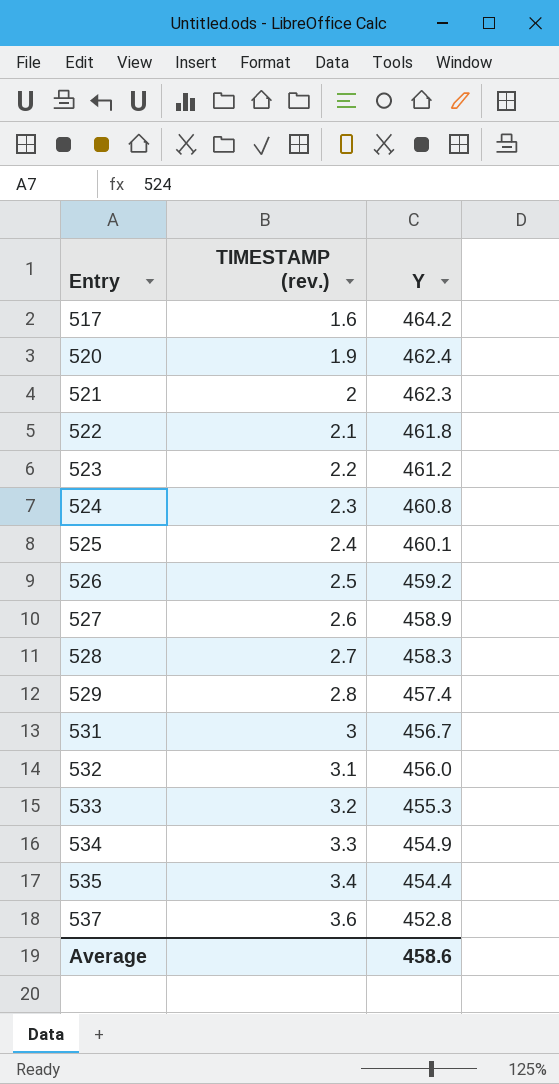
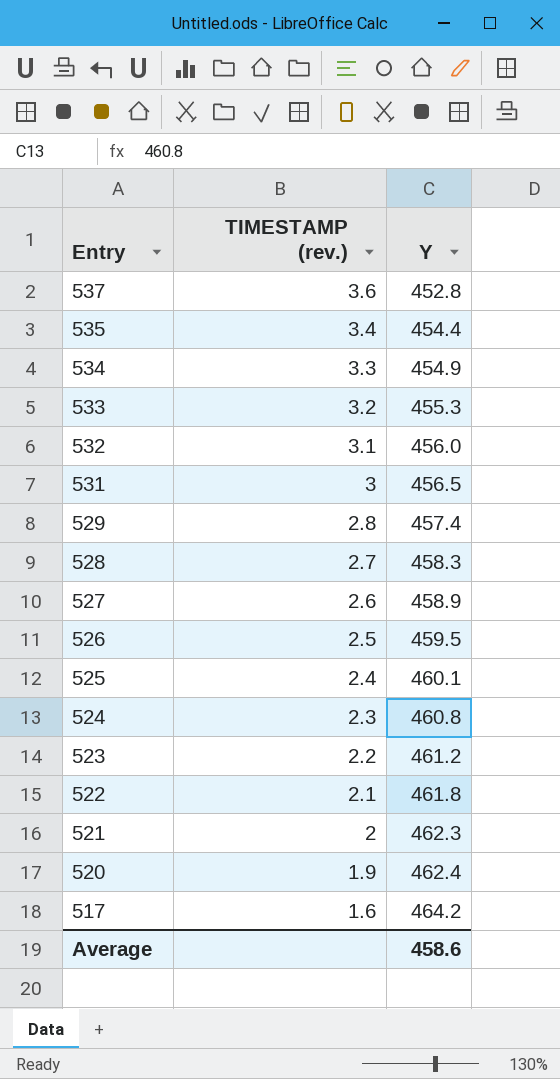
row order: Entry ascending -> Entry descending
531 | Y: 456.7 -> 456.5
526 | Y: 459.2 -> 459.5

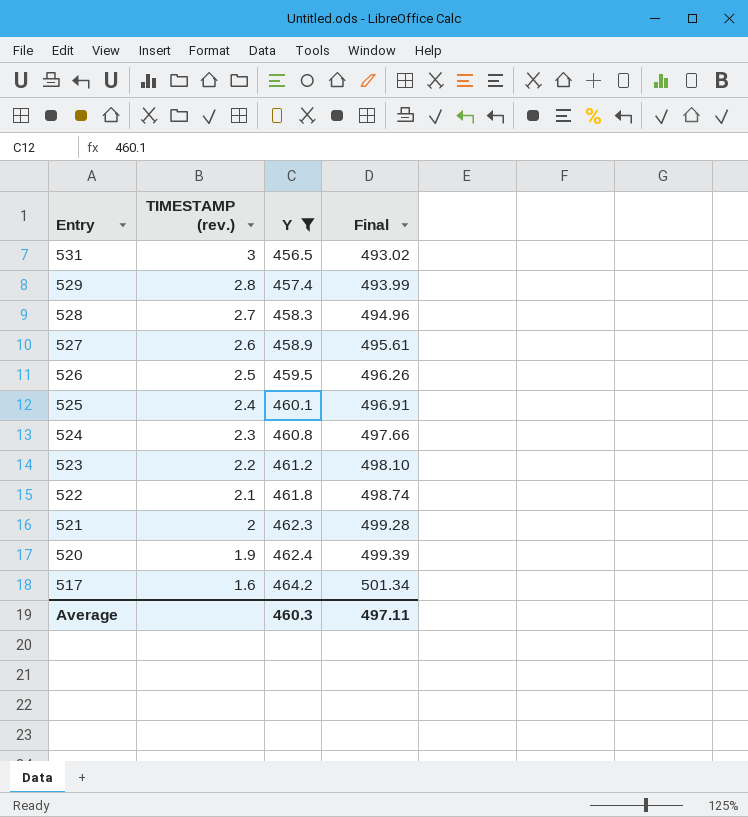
filter: none -> Y >= 456.5
column Final | formula: none -> [Y] * 1.08
Average | Y: 458.6 -> 460.3

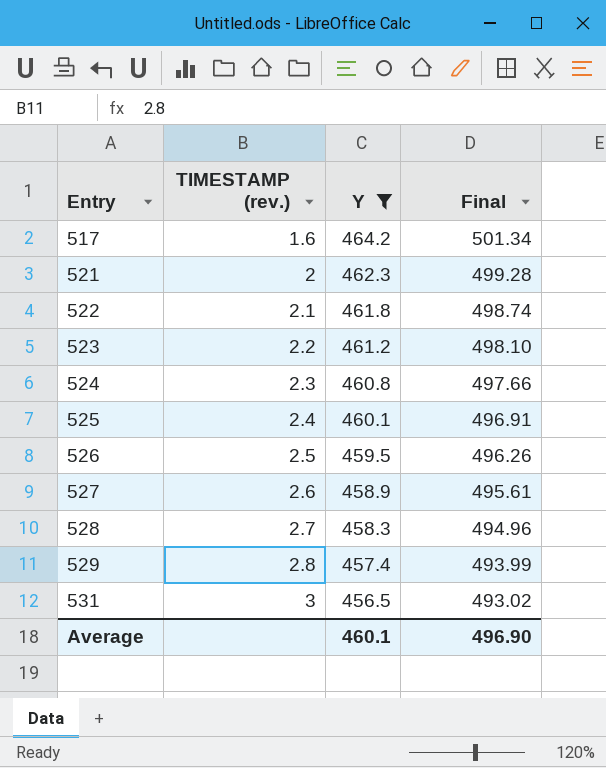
row order: Entry descending -> Entry ascending
row 520: 1.9 | 462.4 | 499.39 -> none
Average | Y: 460.3 -> 460.1
Average | Final: 497.11 -> 496.90

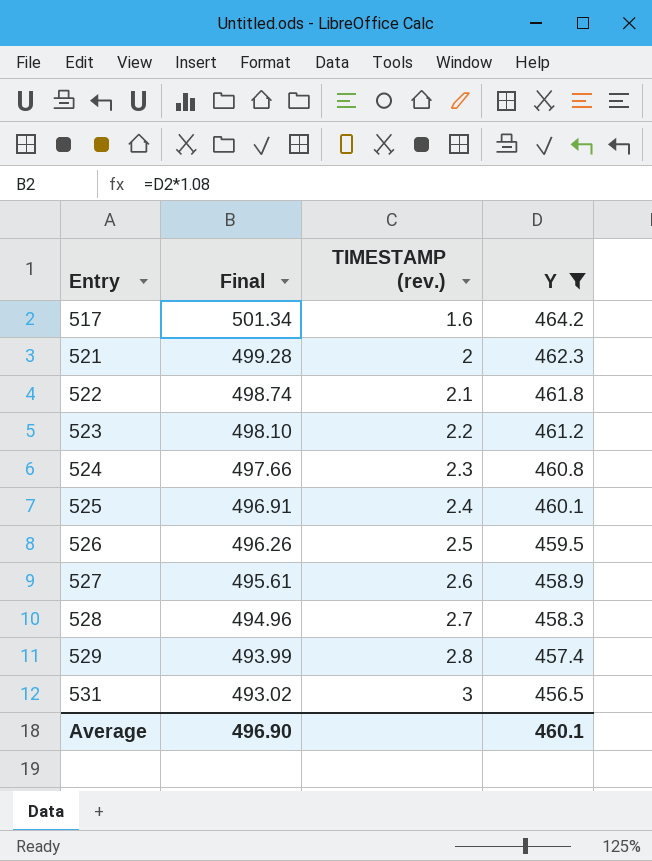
column Final | position: 4 -> 2

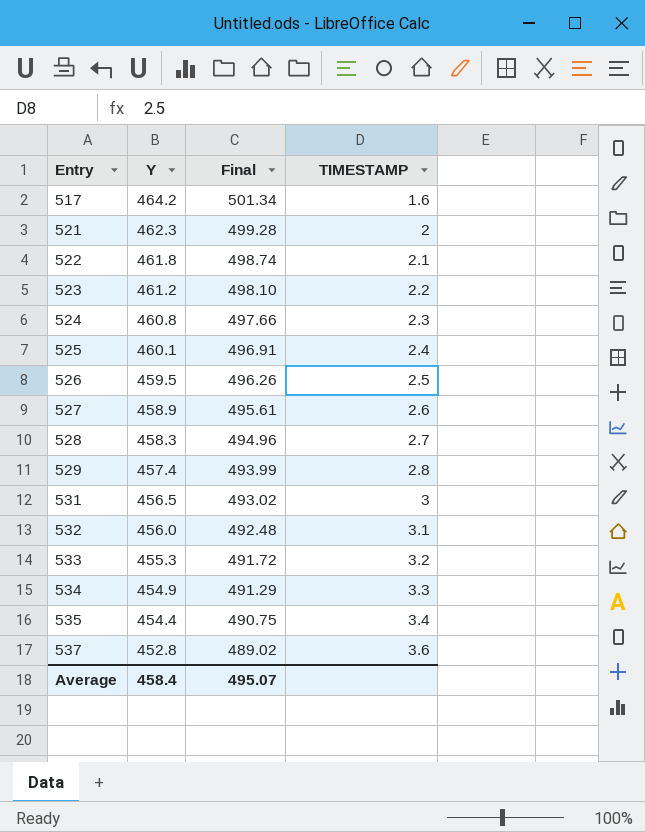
filter: Y >= 456.5 -> none
column Y | position: 4 -> 2
column name: TIMESTAMP (rev.) -> TIMESTAMP
Average | Y: 460.1 -> 458.4
Average | Final: 496.90 -> 495.07

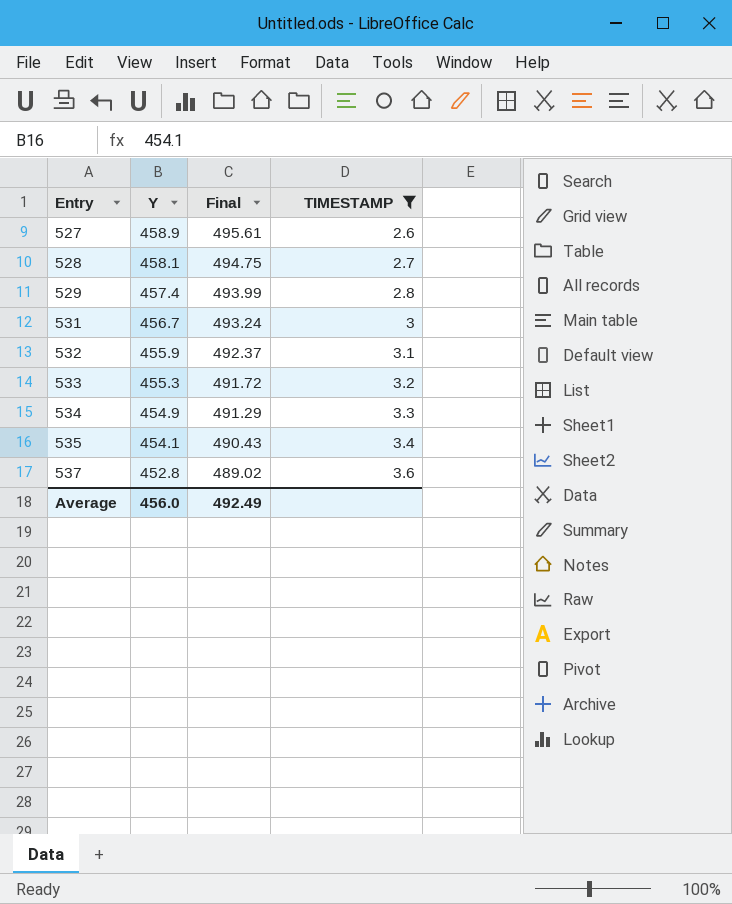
filter: none -> TIMESTAMP >= 2.6
528 | Y: 458.3 -> 458.1
528 | Final: 494.96 -> 494.75
531 | Y: 456.5 -> 456.7
531 | Final: 493.02 -> 493.24
532 | Y: 456.0 -> 455.9
532 | Final: 492.48 -> 492.37
535 | Y: 454.4 -> 454.1
535 | Final: 490.75 -> 490.43
Average | Y: 458.4 -> 456.0
Average | Final: 495.07 -> 492.49

